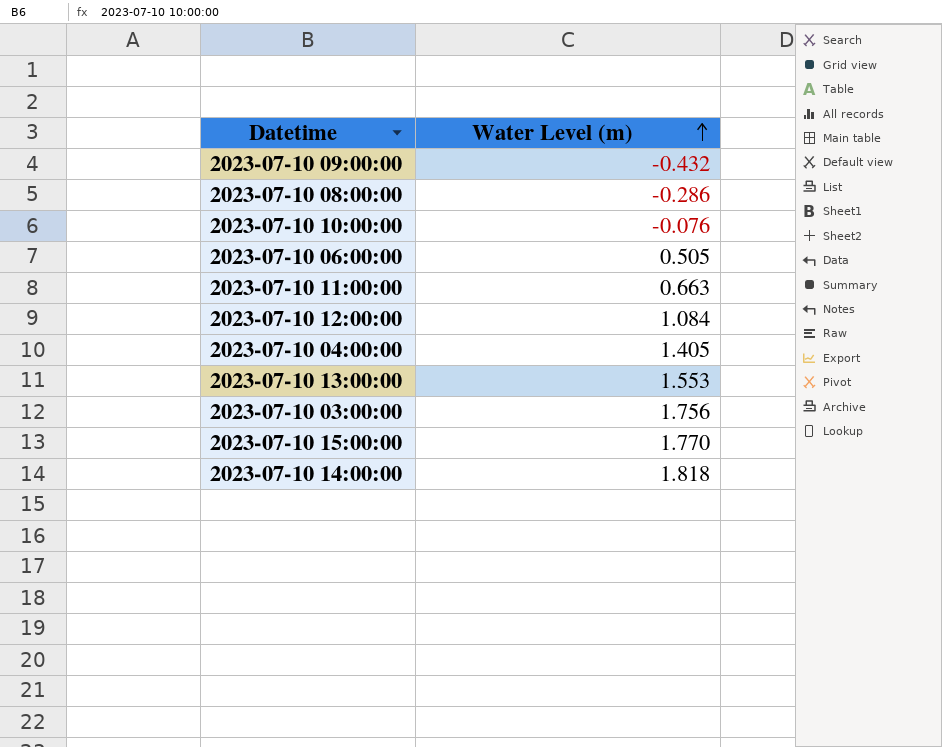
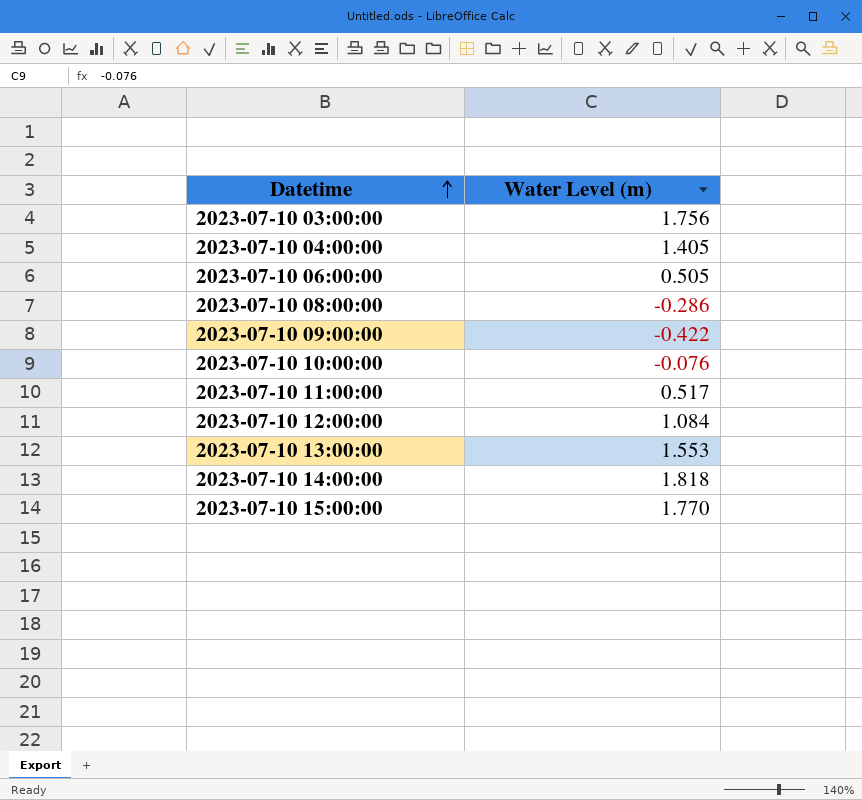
row order: Water Level (m) ascending -> Datetime ascending
2023-07-10 09:00:00 | Water Level (m): -0.432 -> -0.422
2023-07-10 11:00:00 | Water Level (m): 0.663 -> 0.517

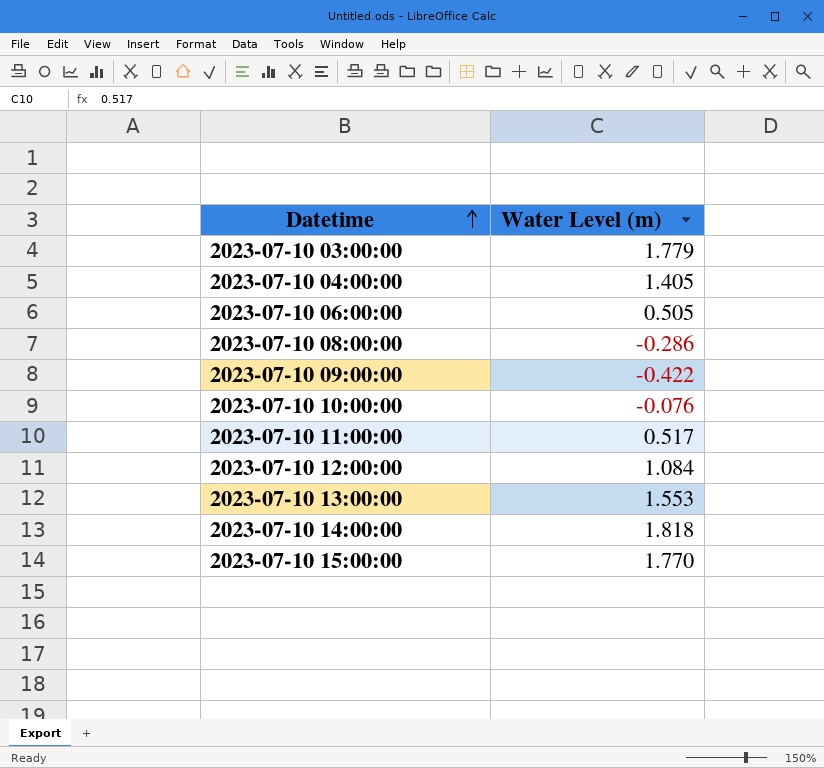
2023-07-10 03:00:00 | Water Level (m): 1.756 -> 1.779

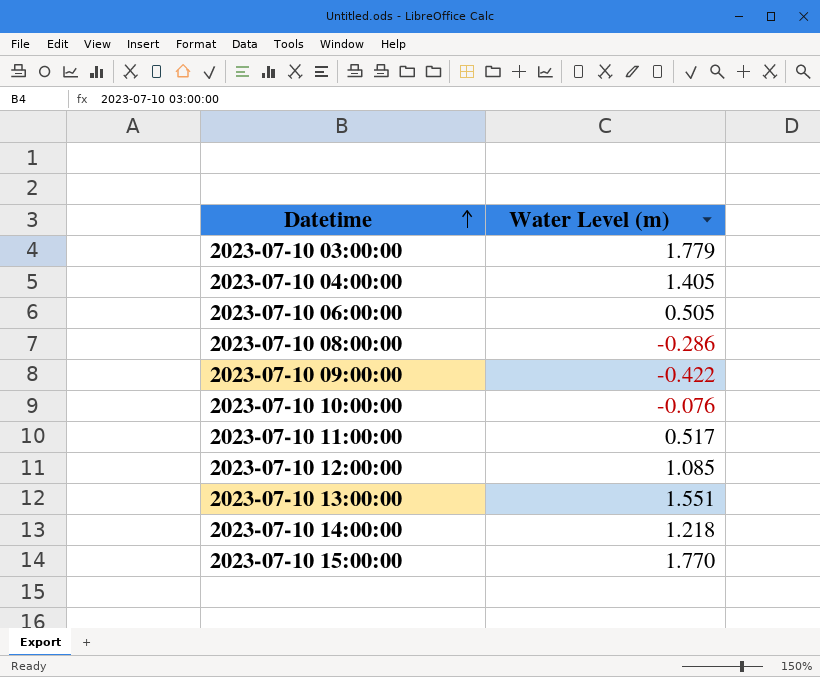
2023-07-10 12:00:00 | Water Level (m): 1.084 -> 1.085
2023-07-10 13:00:00 | Water Level (m): 1.553 -> 1.551
2023-07-10 14:00:00 | Water Level (m): 1.818 -> 1.218

